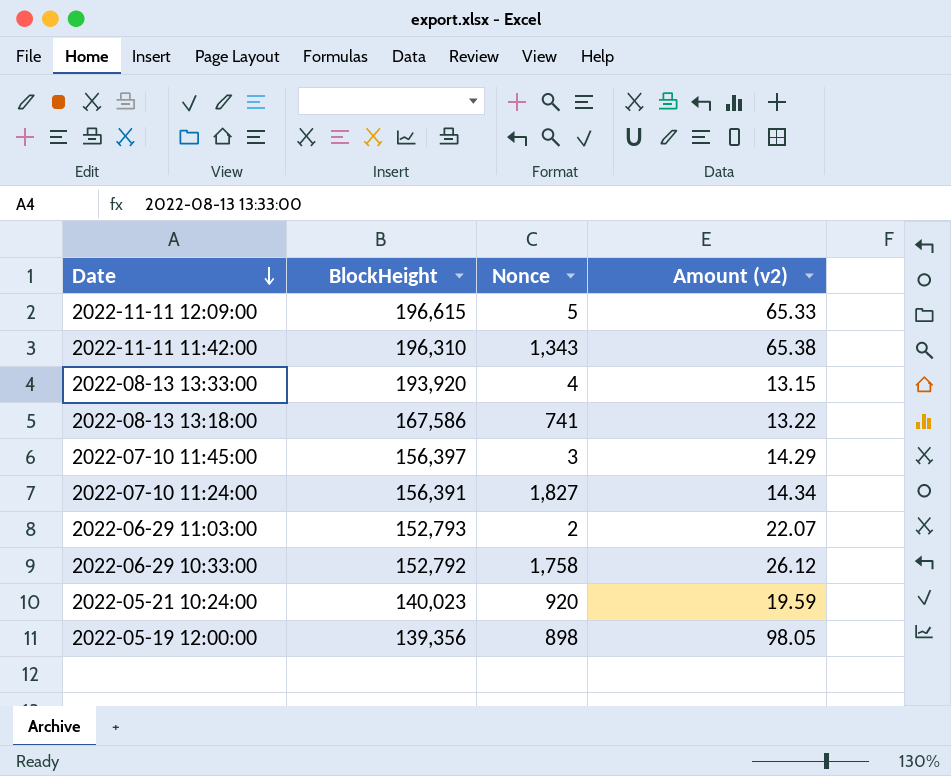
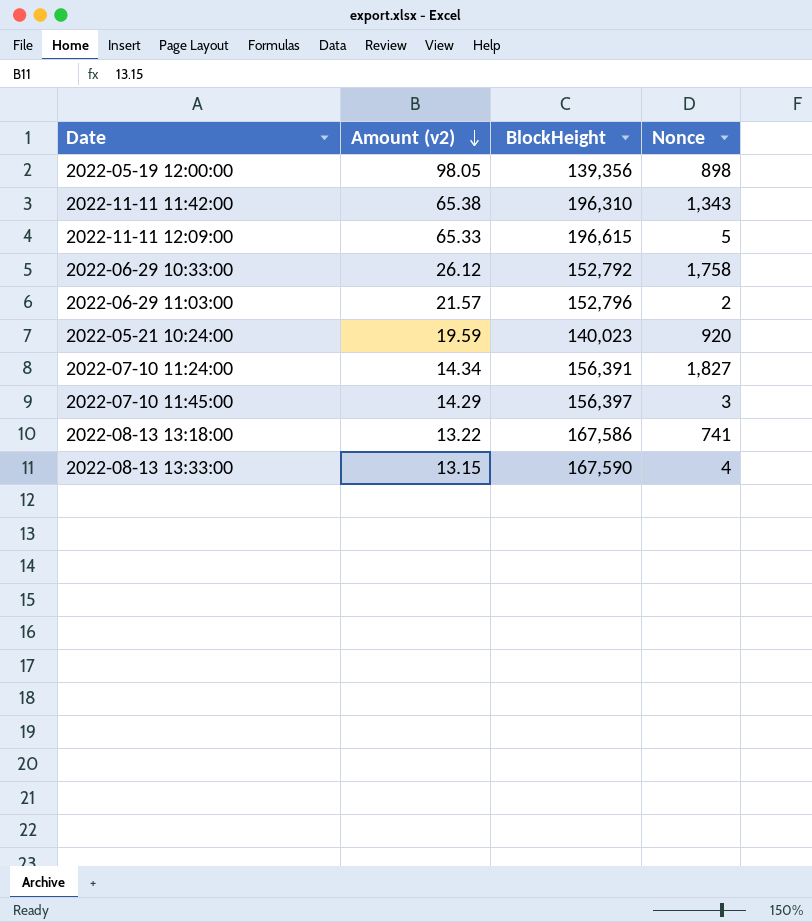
row order: Date descending -> Amount (v2) descending
column Amount (v2) | position: 4 -> 2
2022-06-29 11:03:00 | Amount (v2): 22.07 -> 21.57
2022-06-29 11:03:00 | BlockHeight: 152,793 -> 152,796
2022-08-13 13:33:00 | BlockHeight: 193,920 -> 167,590

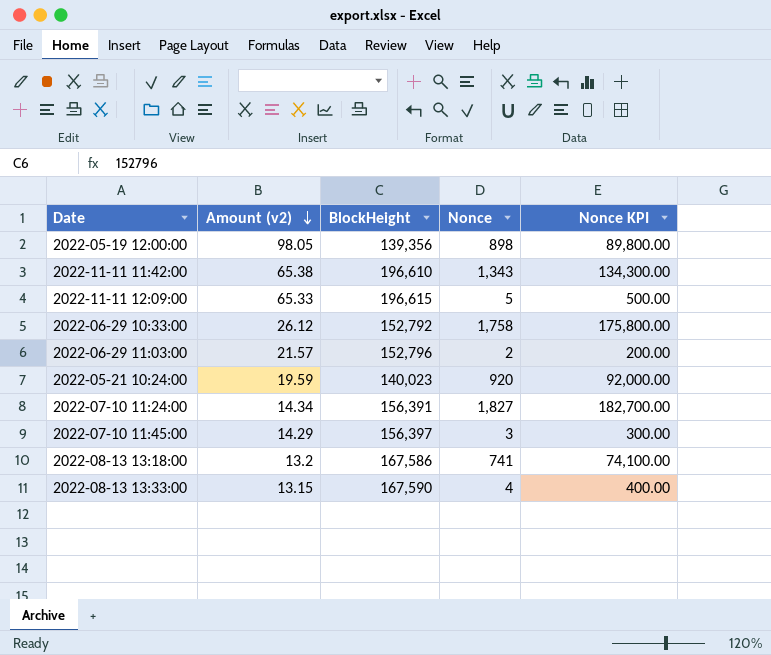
column Nonce KPI | formula: none -> [Nonce] * 100
2022-11-11 11:42:00 | BlockHeight: 196,310 -> 196,610
2022-08-13 13:18:00 | Amount (v2): 13.22 -> 13.2

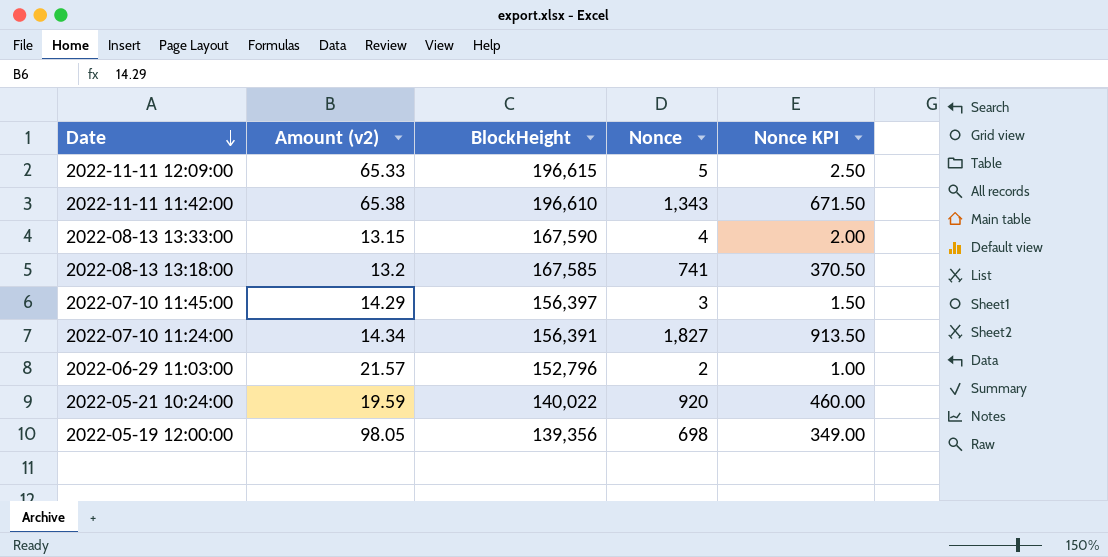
row order: Amount (v2) descending -> Date descending
column Nonce KPI | formula: [Nonce] * 100 -> [Nonce] * 0.5
row 2022-06-29 10:33:00: 26.12 | 152,792 | 1,758 | 175,800.00 -> none
2022-08-13 13:18:00 | BlockHeight: 167,586 -> 167,585
2022-05-21 10:24:00 | BlockHeight: 140,023 -> 140,022
2022-05-19 12:00:00 | Nonce: 898 -> 698

